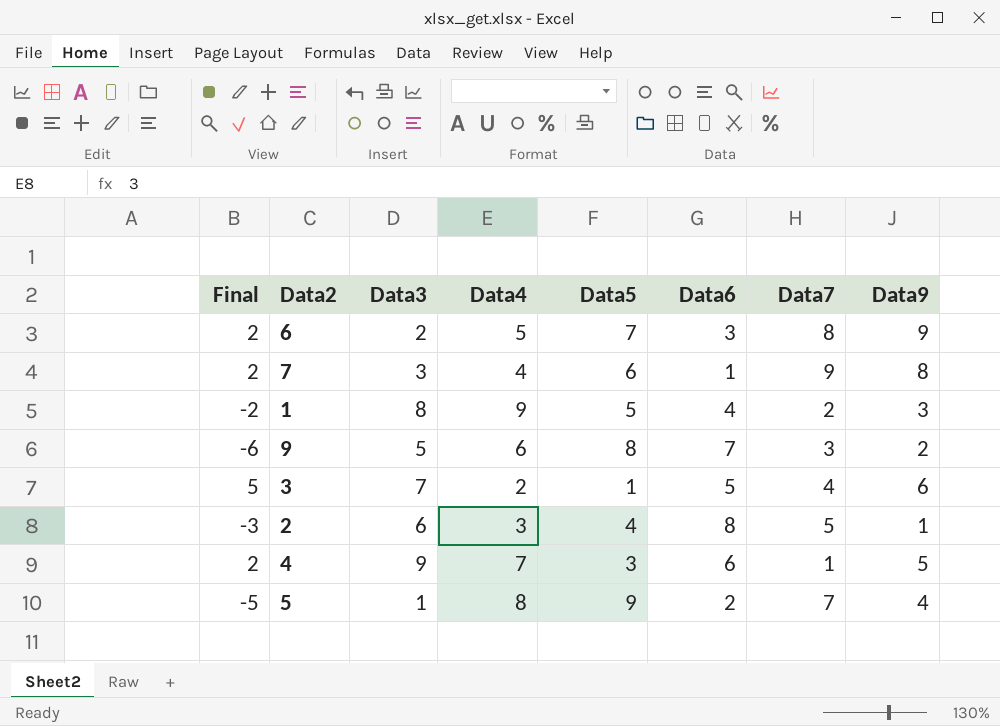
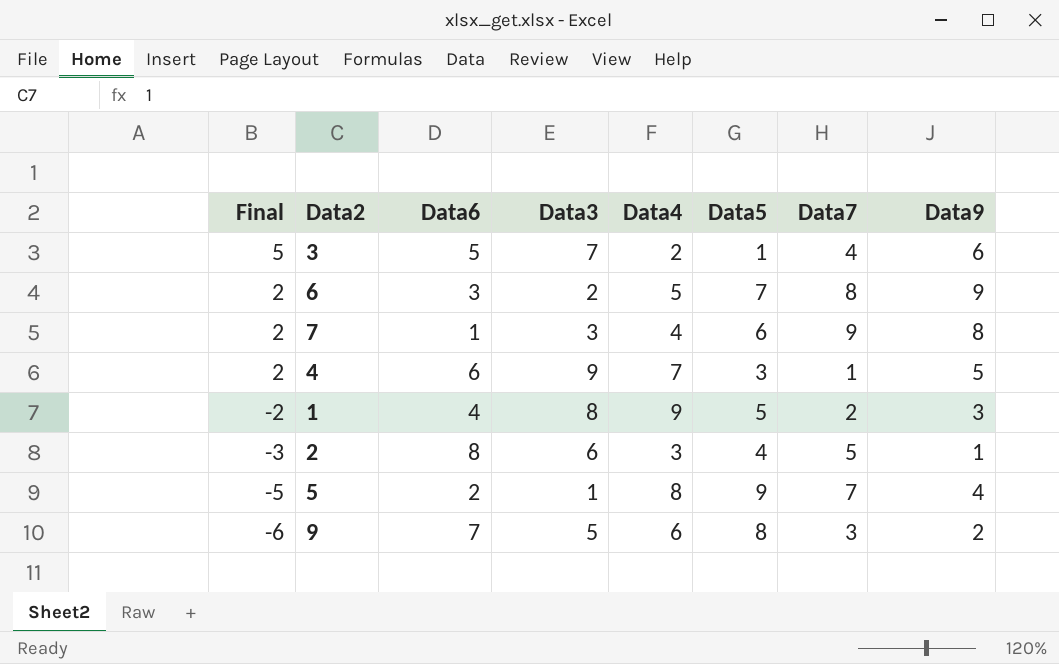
row order: none -> Final descending
column Data6 | position: 6 -> 3

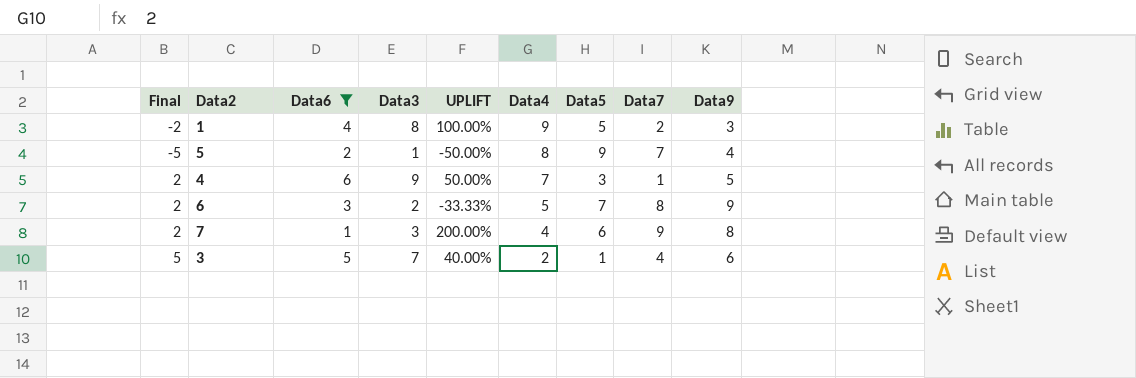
filter: none -> Data6 <= 6
row order: Final descending -> Data4 descending
column UPLIFT | formula: none -> ([Data3] - [Data6]) / [Data6]

